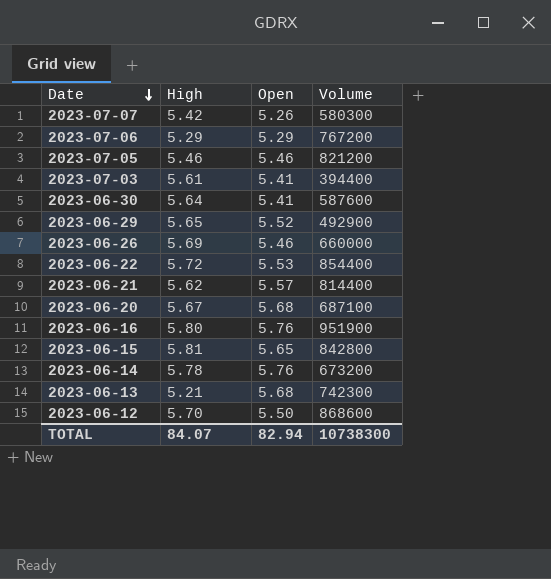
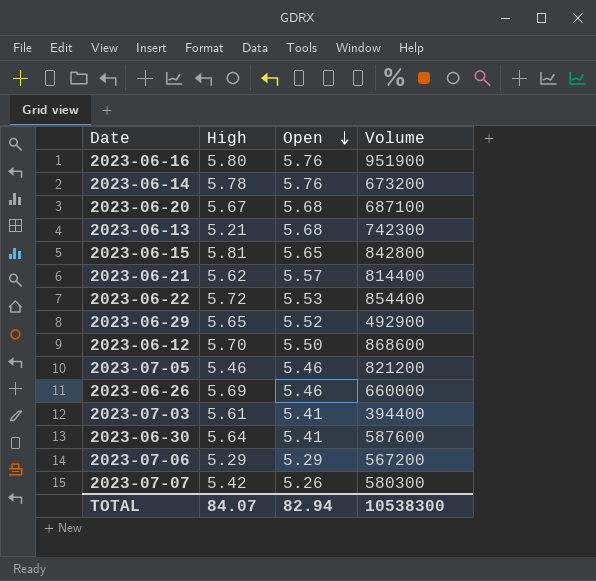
row order: Date descending -> Open descending
2023-07-06 | Volume: 767200 -> 567200
TOTAL | Volume: 10738300 -> 10538300

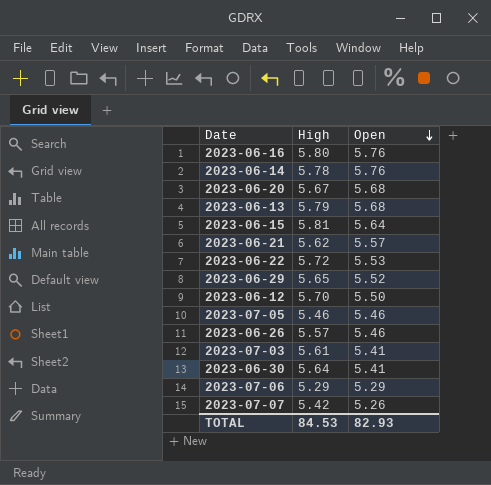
column Volume | position: 4 -> none
2023-06-13 | High: 5.21 -> 5.79
2023-06-15 | Open: 5.65 -> 5.64
2023-06-26 | High: 5.69 -> 5.57
TOTAL | High: 84.07 -> 84.53
TOTAL | Open: 82.94 -> 82.93

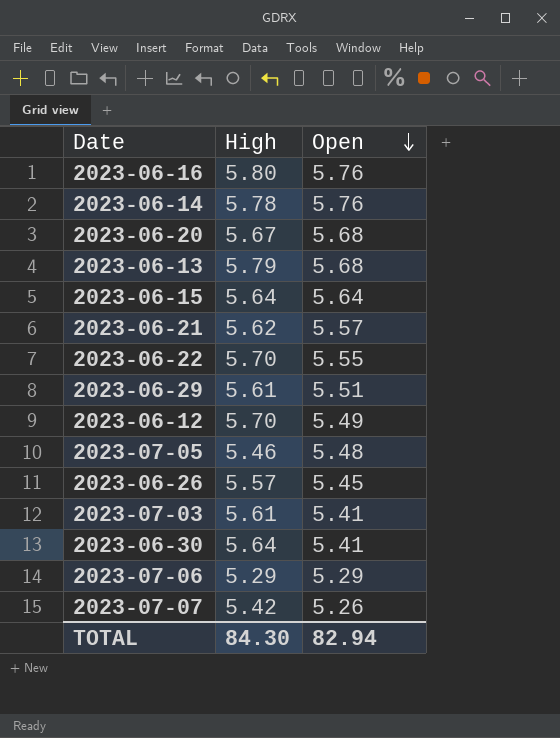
2023-06-15 | High: 5.81 -> 5.64
2023-06-22 | High: 5.72 -> 5.70
2023-06-22 | Open: 5.53 -> 5.55
2023-06-29 | High: 5.65 -> 5.61
2023-06-29 | Open: 5.52 -> 5.51
2023-06-12 | Open: 5.50 -> 5.49
2023-07-05 | Open: 5.46 -> 5.48
2023-06-26 | Open: 5.46 -> 5.45
TOTAL | High: 84.53 -> 84.30
TOTAL | Open: 82.93 -> 82.94

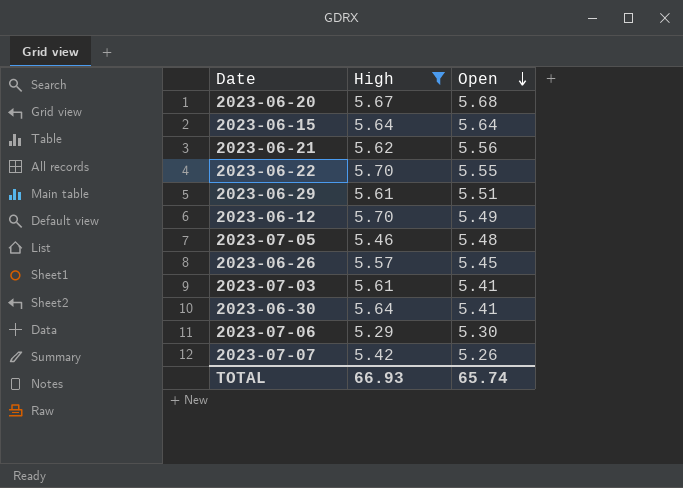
filter: none -> High <= 5.70
2023-06-21 | Open: 5.57 -> 5.56
2023-07-06 | Open: 5.29 -> 5.30
TOTAL | High: 84.30 -> 66.93
TOTAL | Open: 82.94 -> 65.74

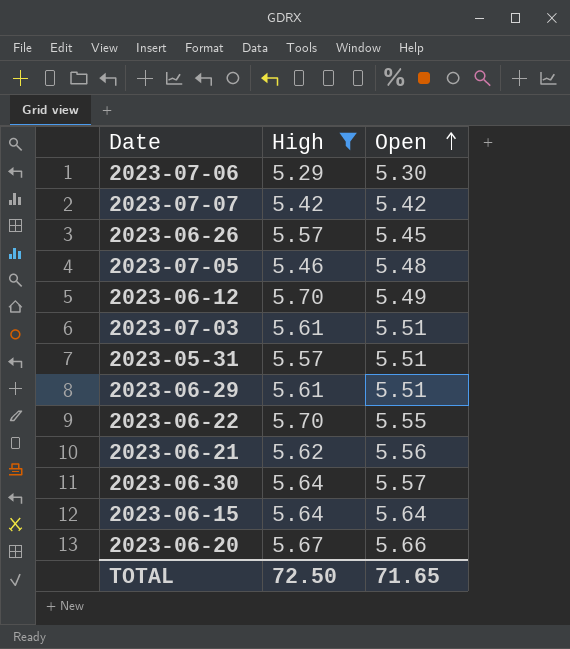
row order: Open descending -> Open ascending
2023-07-07 | Open: 5.26 -> 5.42
2023-07-03 | Open: 5.41 -> 5.51
row 2023-05-31: none -> 5.57 | 5.51
2023-06-30 | Open: 5.41 -> 5.57
2023-06-20 | Open: 5.68 -> 5.66
TOTAL | High: 66.93 -> 72.50
TOTAL | Open: 65.74 -> 71.65

